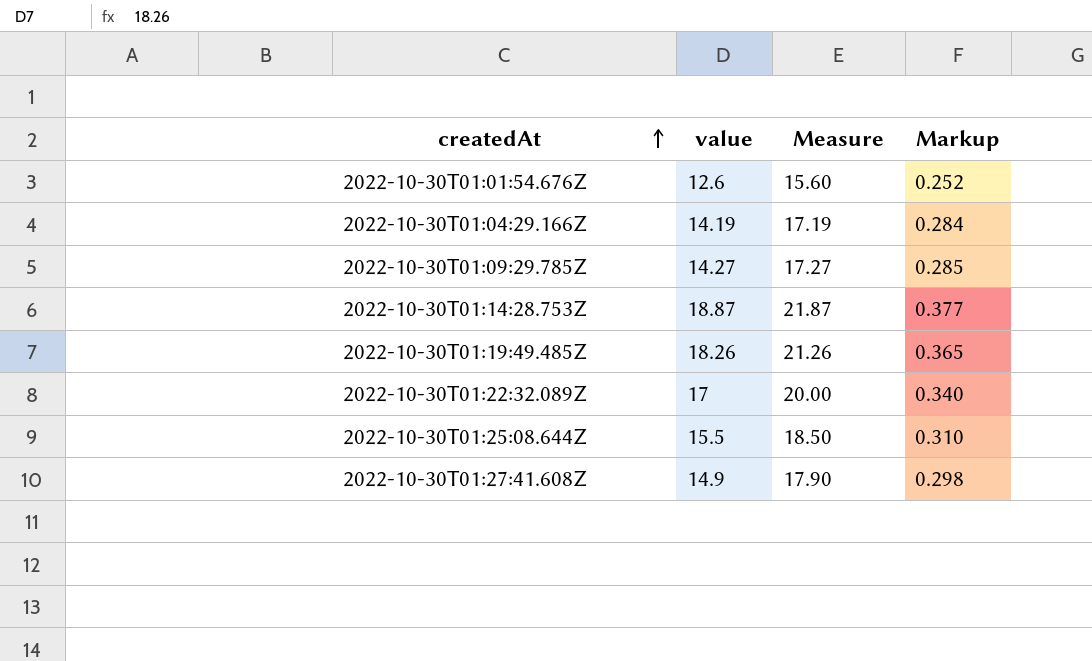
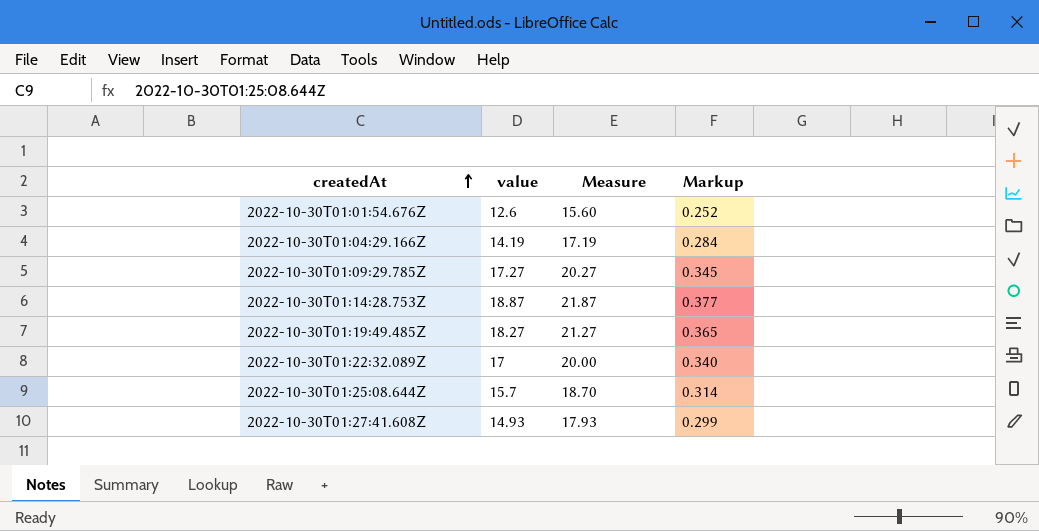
2022-10-30T01:09:29.785Z | value: 14.27 -> 17.27
2022-10-30T01:09:29.785Z | Measure: 17.27 -> 20.27
2022-10-30T01:09:29.785Z | Markup: 0.285 -> 0.345
2022-10-30T01:19:49.485Z | value: 18.26 -> 18.27
2022-10-30T01:19:49.485Z | Measure: 21.26 -> 21.27
2022-10-30T01:25:08.644Z | value: 15.5 -> 15.7
2022-10-30T01:25:08.644Z | Measure: 18.50 -> 18.70
2022-10-30T01:25:08.644Z | Markup: 0.310 -> 0.314
2022-10-30T01:27:41.608Z | value: 14.9 -> 14.93
2022-10-30T01:27:41.608Z | Measure: 17.90 -> 17.93
2022-10-30T01:27:41.608Z | Markup: 0.298 -> 0.299

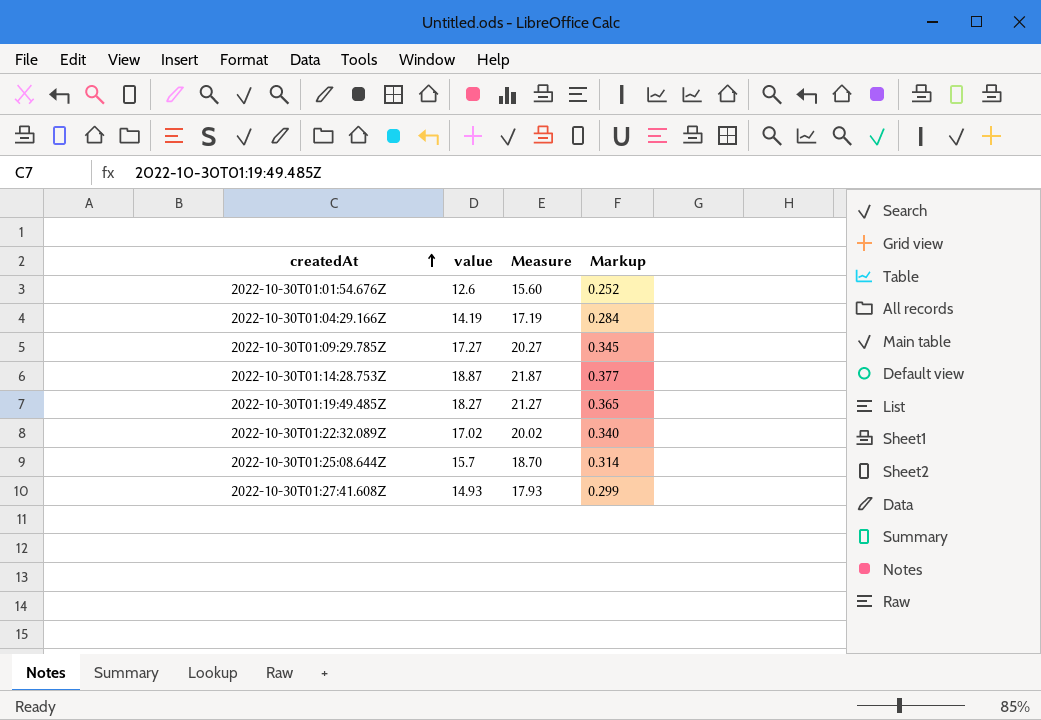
2022-10-30T01:22:32.089Z | value: 17 -> 17.02
2022-10-30T01:22:32.089Z | Measure: 20.00 -> 20.02

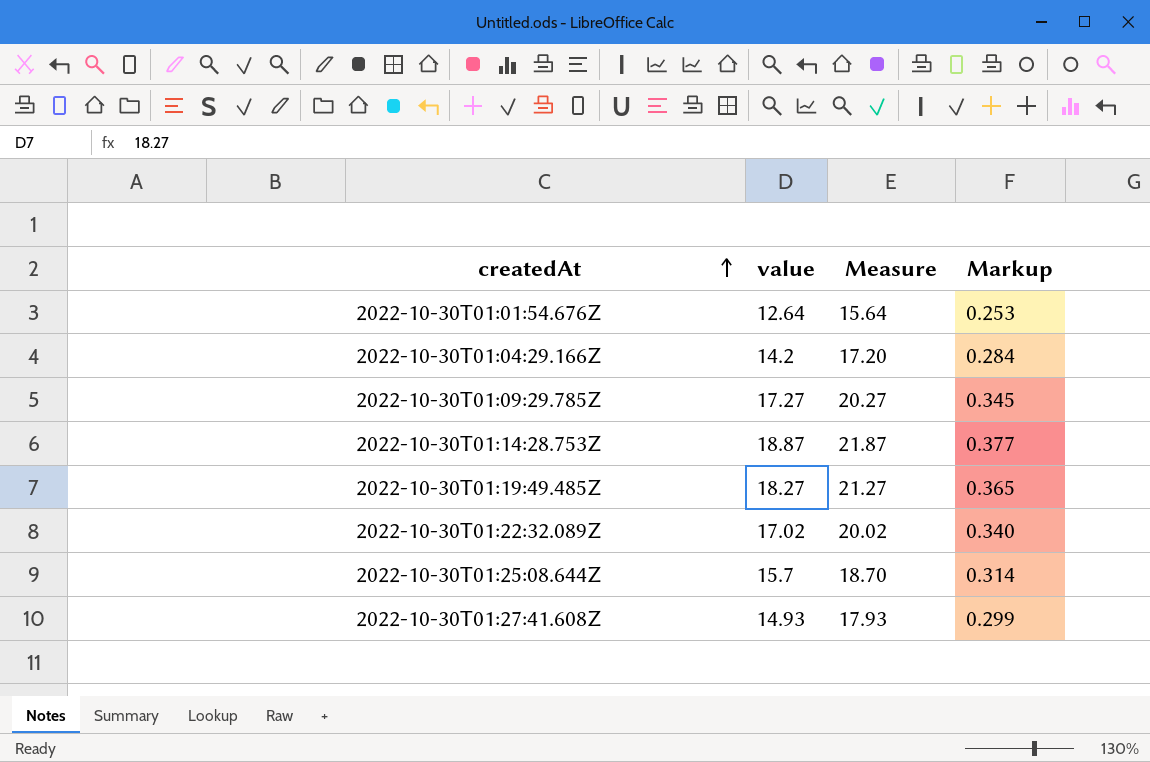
2022-10-30T01:01:54.676Z | value: 12.6 -> 12.64
2022-10-30T01:01:54.676Z | Measure: 15.60 -> 15.64
2022-10-30T01:01:54.676Z | Markup: 0.252 -> 0.253
2022-10-30T01:04:29.166Z | value: 14.19 -> 14.2
2022-10-30T01:04:29.166Z | Measure: 17.19 -> 17.20

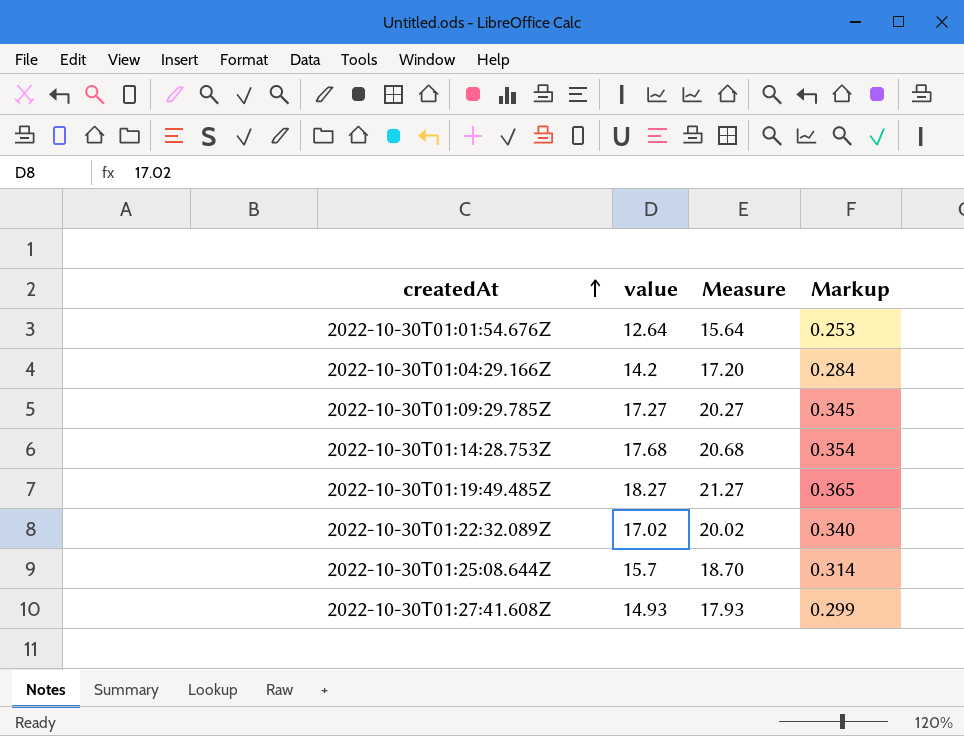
2022-10-30T01:14:28.753Z | value: 18.87 -> 17.68
2022-10-30T01:14:28.753Z | Measure: 21.87 -> 20.68
2022-10-30T01:14:28.753Z | Markup: 0.377 -> 0.354

